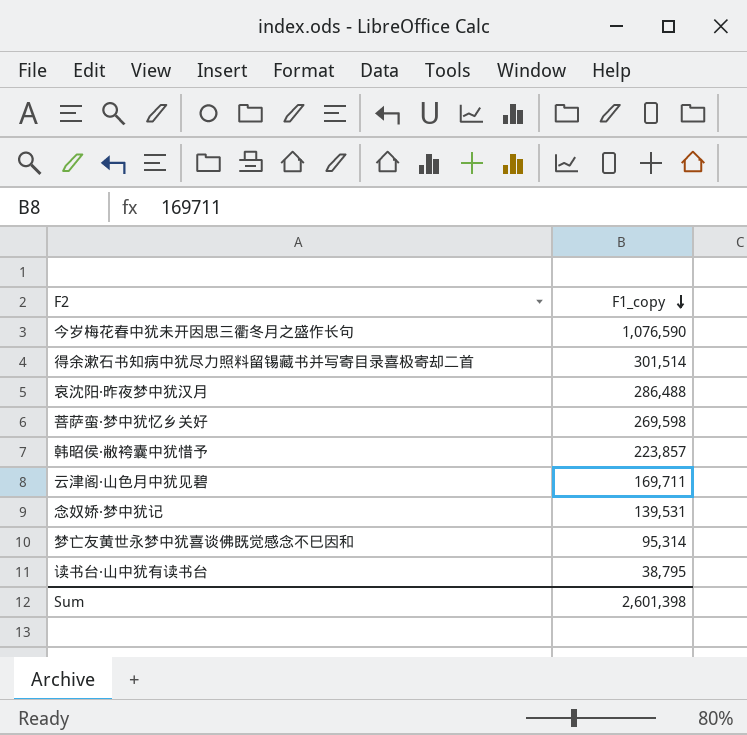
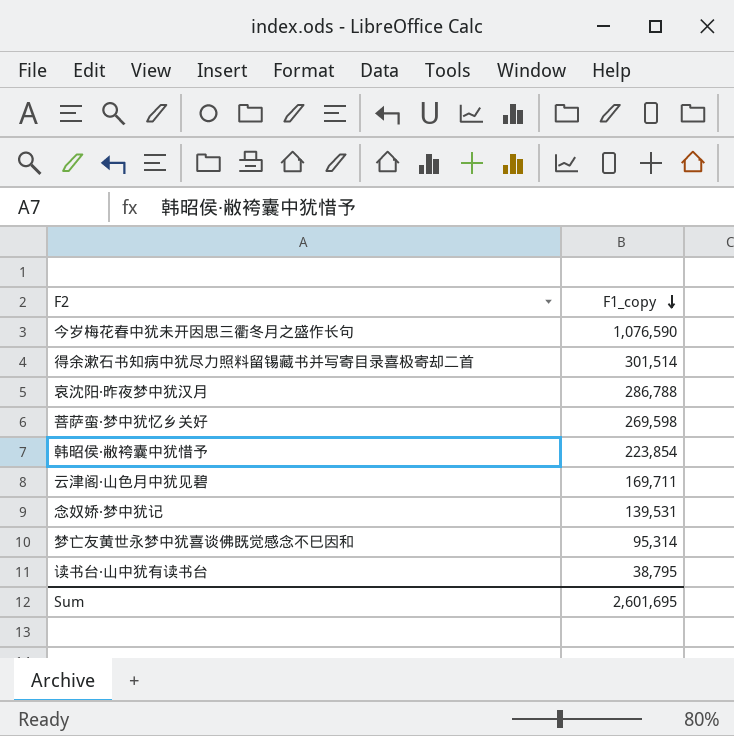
哀沈阳·昨夜梦中犹汉月 | F1_copy: 286,488 -> 286,788
韩昭侯·敝袴囊中犹惜予 | F1_copy: 223,857 -> 223,854
Sum | F1_copy: 2,601,398 -> 2,601,695

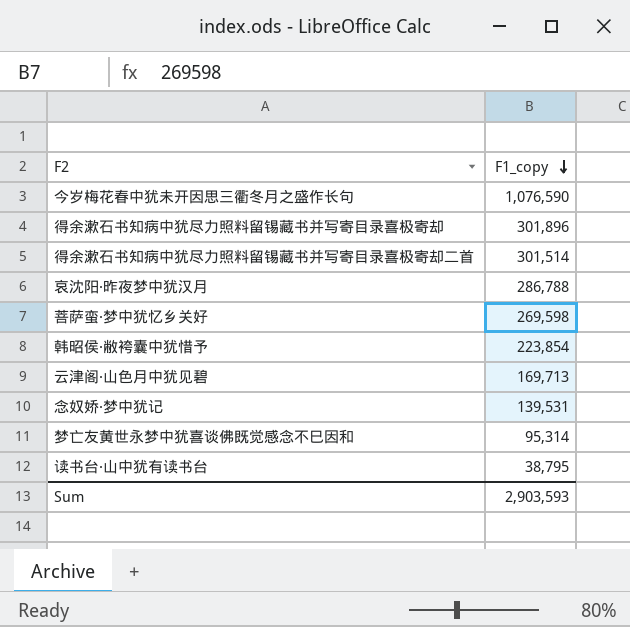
row 得余漱石书知病中犹尽力照料留锡藏书并写寄目录喜极寄却: none -> 301,896
云津阁·山色月中犹见碧 | F1_copy: 169,711 -> 169,713
Sum | F1_copy: 2,601,695 -> 2,903,593

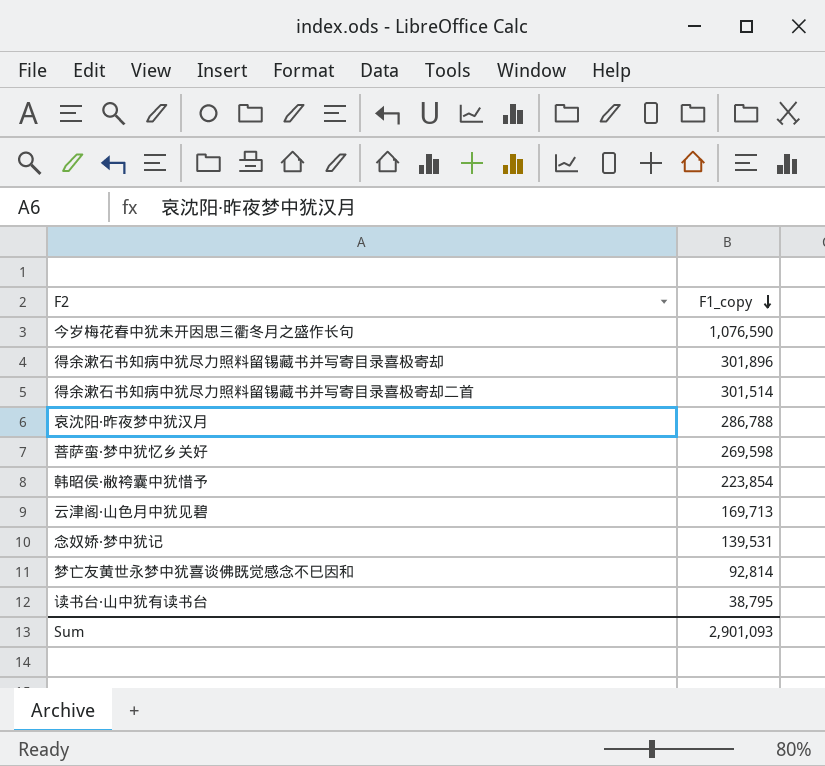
梦亡友黄世永梦中犹喜谈佛既觉感念不巳因和 | F1_copy: 95,314 -> 92,814
Sum | F1_copy: 2,903,593 -> 2,901,093

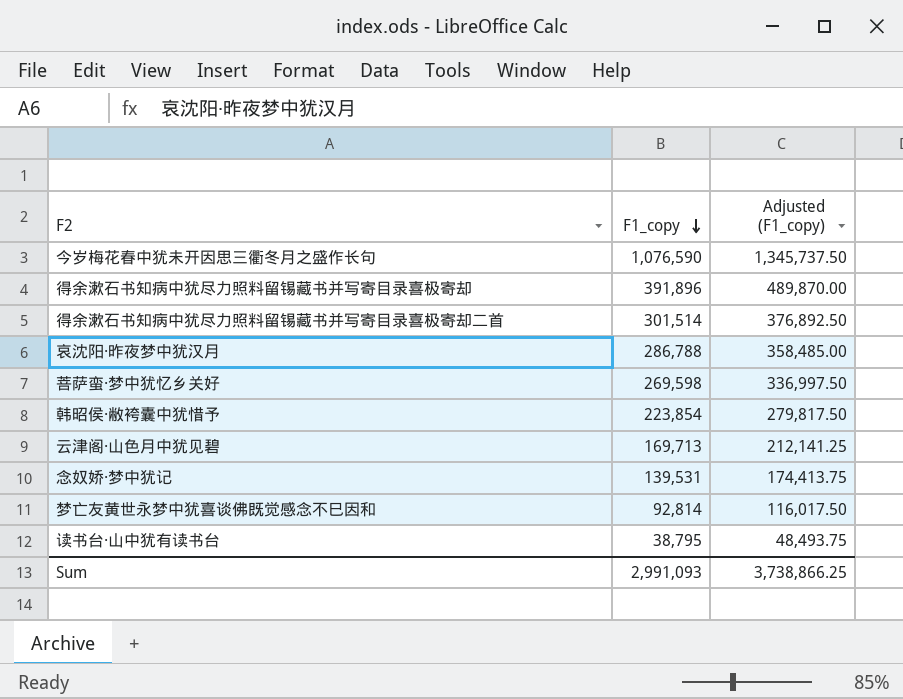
column Adjusted (F1_copy) | formula: none -> [F1_copy] * 1.25
得余漱石书知病中犹尽力照料留锡藏书并写寄目录喜极寄却 | F1_copy: 301,896 -> 391,896
Sum | F1_copy: 2,901,093 -> 2,991,093

